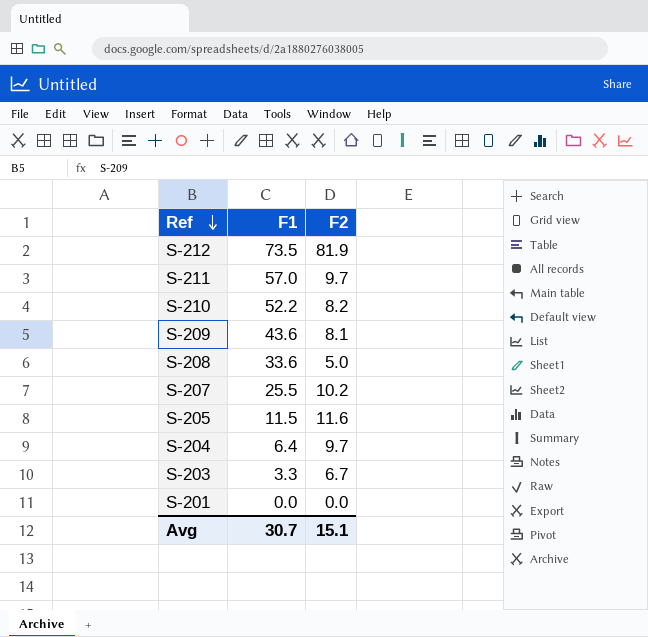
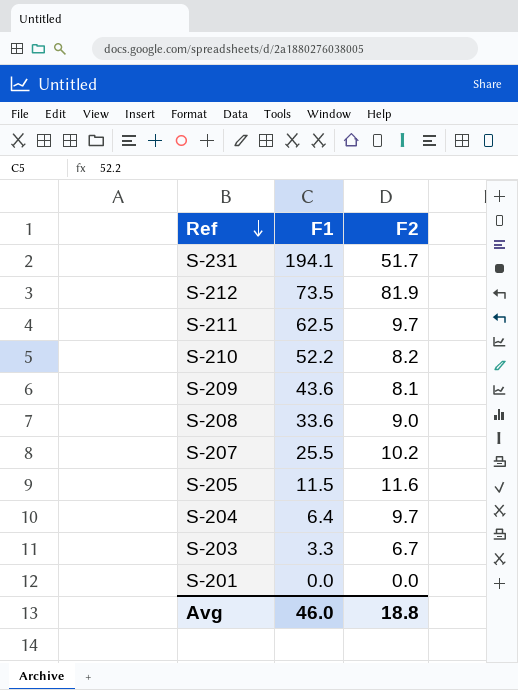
row S-231: none -> 194.1 | 51.7
S-211 | F1: 57.0 -> 62.5
S-208 | F2: 5.0 -> 9.0
Avg | F1: 30.7 -> 46.0
Avg | F2: 15.1 -> 18.8

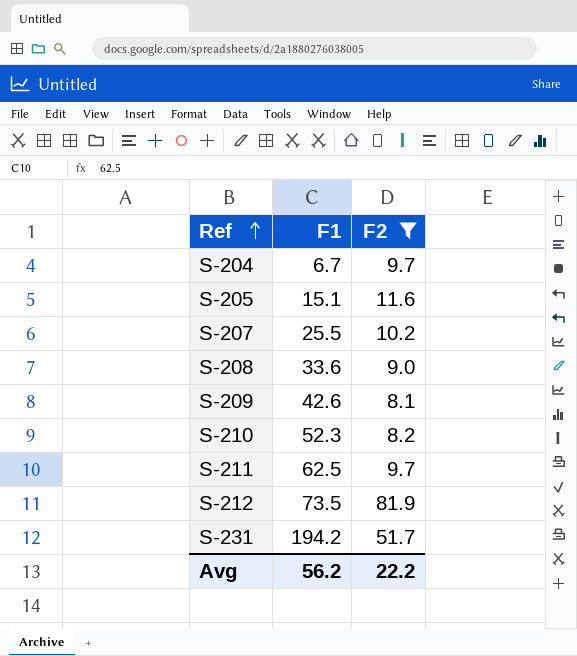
filter: none -> F2 >= 8.1
row order: Ref descending -> Ref ascending
S-204 | F1: 6.4 -> 6.7
S-205 | F1: 11.5 -> 15.1
S-209 | F1: 43.6 -> 42.6
S-210 | F1: 52.2 -> 52.3
S-231 | F1: 194.1 -> 194.2
Avg | F1: 46.0 -> 56.2
Avg | F2: 18.8 -> 22.2

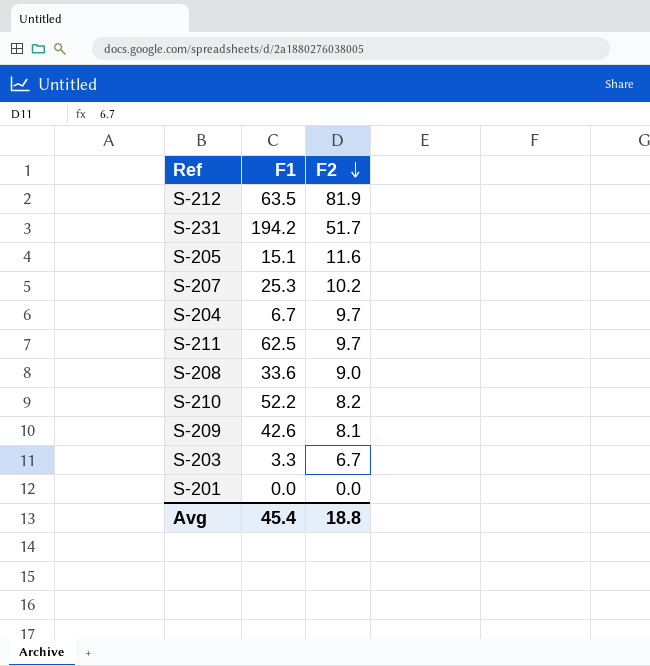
filter: F2 >= 8.1 -> none
row order: Ref ascending -> F2 descending
S-212 | F1: 73.5 -> 63.5
S-207 | F1: 25.5 -> 25.3
S-210 | F1: 52.3 -> 52.2
Avg | F1: 56.2 -> 45.4
Avg | F2: 22.2 -> 18.8

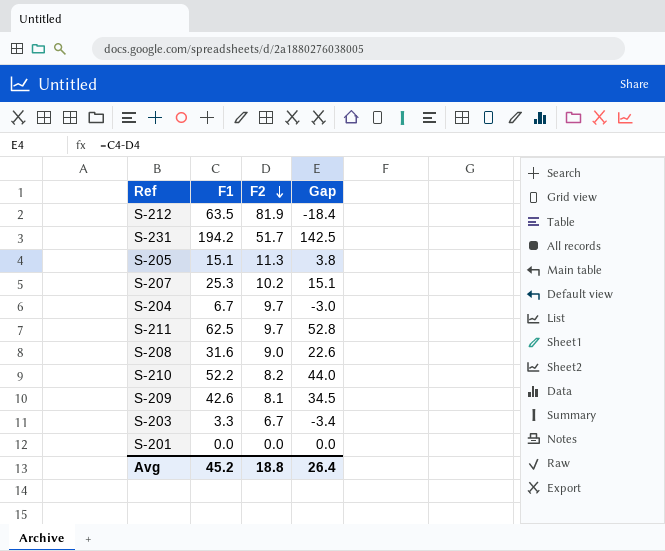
column Gap | formula: none -> [F1] - [F2]
S-205 | F2: 11.6 -> 11.3
S-208 | F1: 33.6 -> 31.6
Avg | F1: 45.4 -> 45.2

